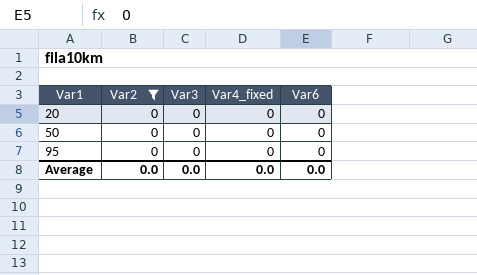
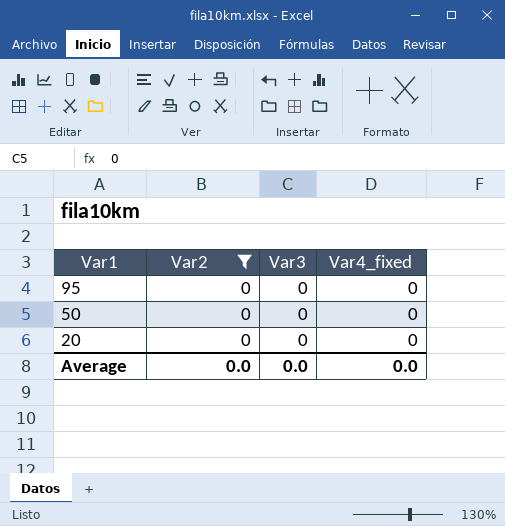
row order: Var1 ascending -> Var1 descending
column Var6 | position: 5 -> none

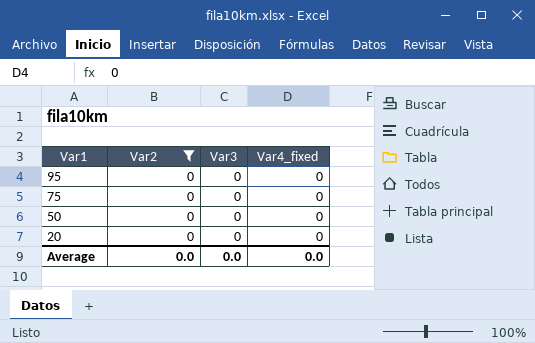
row 75: none -> 0 | 0 | 0

